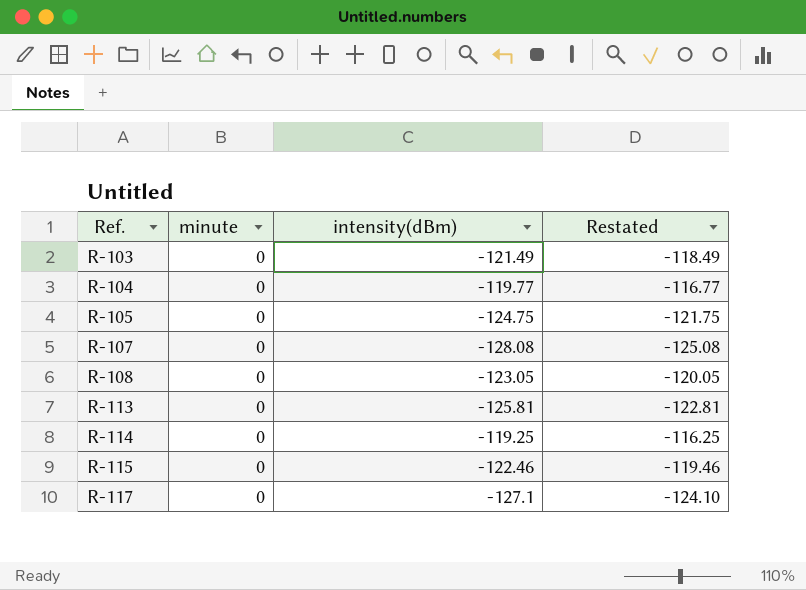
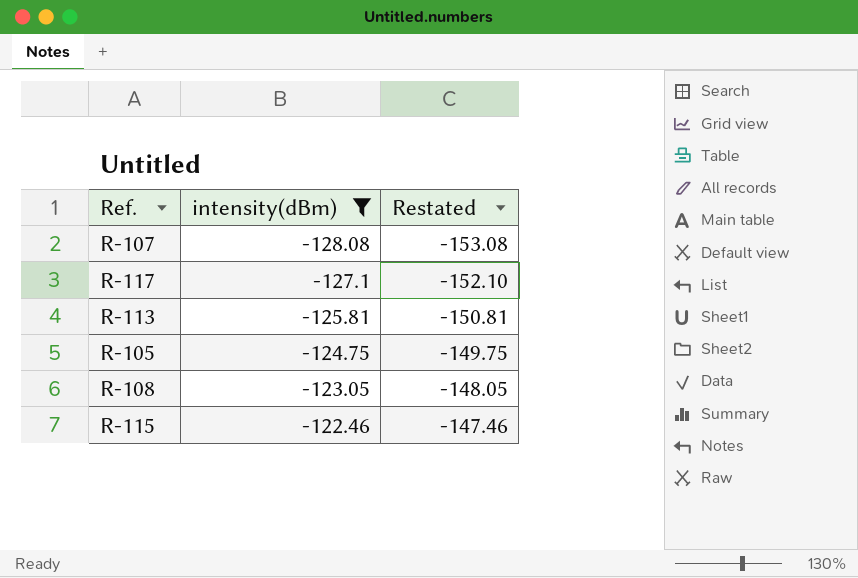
filter: none -> intensity(dBm) <= -122.46
row order: Ref. ascending -> intensity(dBm) ascending
column minute | position: 2 -> none
column Restated | formula: [intensity(dBm)] + 3 -> [intensity(dBm)] - 25

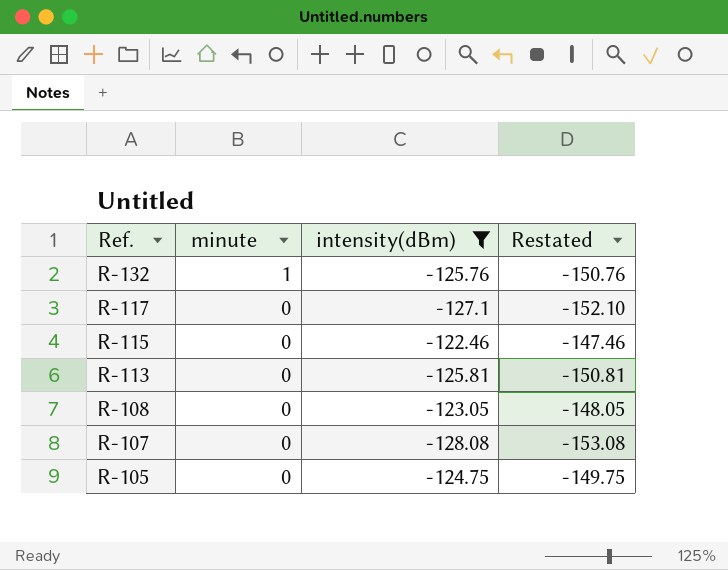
row order: intensity(dBm) ascending -> Ref. descending
column minute | position: none -> 2
row R-132: none -> 1 | -125.76 | -150.76

